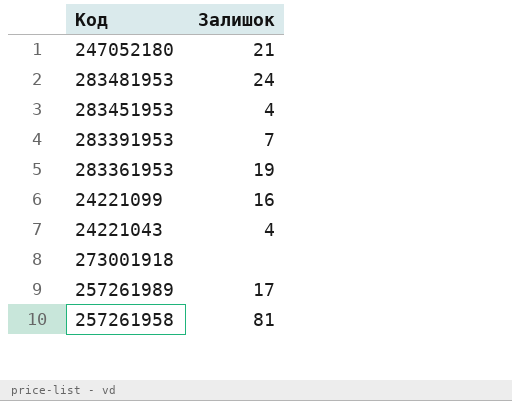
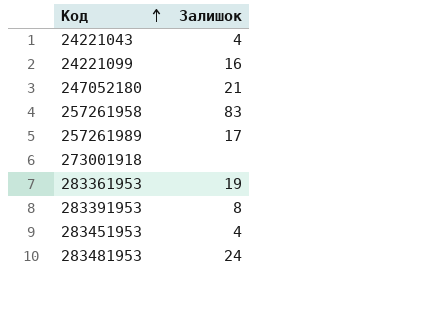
row order: none -> Код ascending
257261958 | Залишок: 81 -> 83
283391953 | Залишок: 7 -> 8

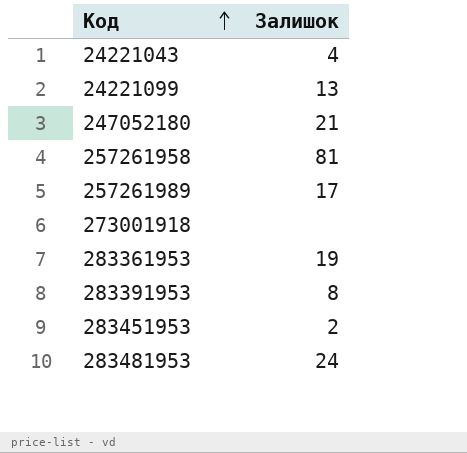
24221099 | Залишок: 16 -> 13
257261958 | Залишок: 83 -> 81
283451953 | Залишок: 4 -> 2

